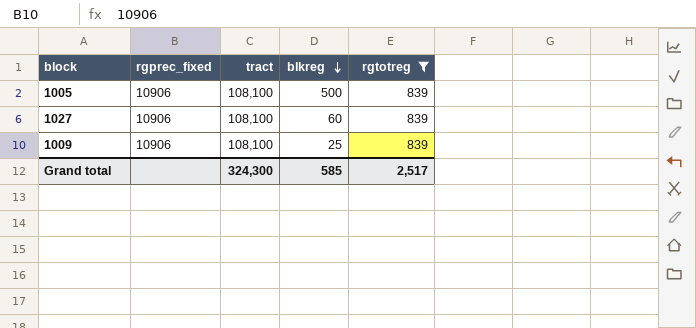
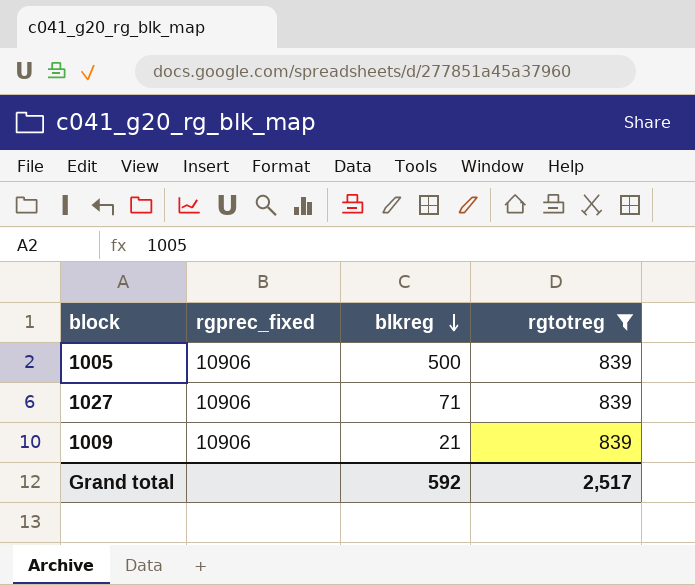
column tract | position: 3 -> none
1027 | blkreg: 60 -> 71
1009 | blkreg: 25 -> 21
Grand total | blkreg: 585 -> 592

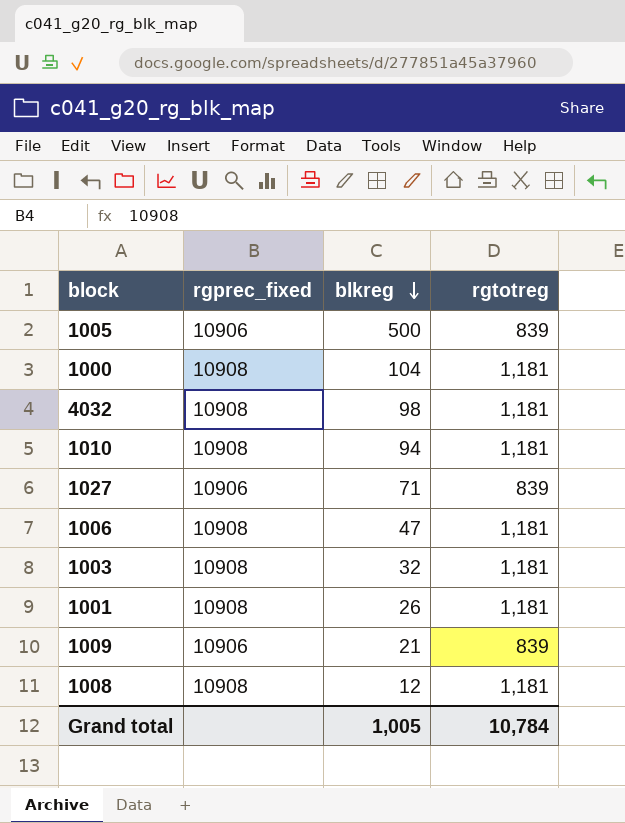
filter: rgtotreg = 839 -> none
Grand total | blkreg: 592 -> 1,005
Grand total | rgtotreg: 2,517 -> 10,784

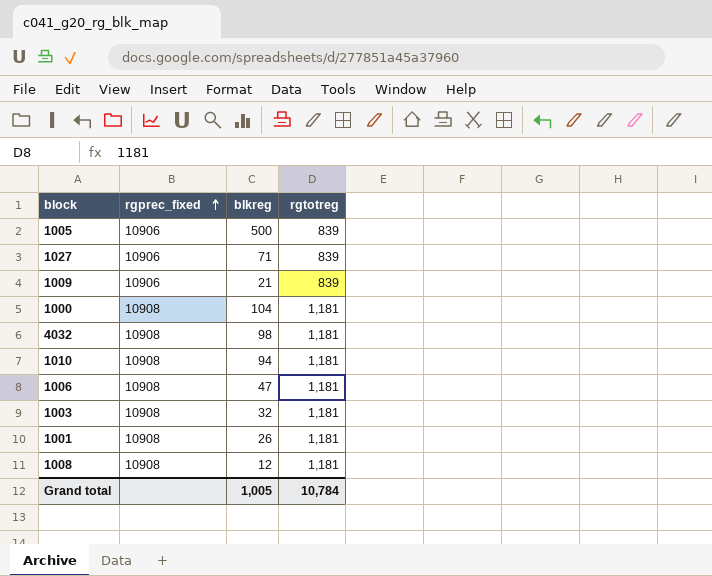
row order: blkreg descending -> rgprec_fixed ascending

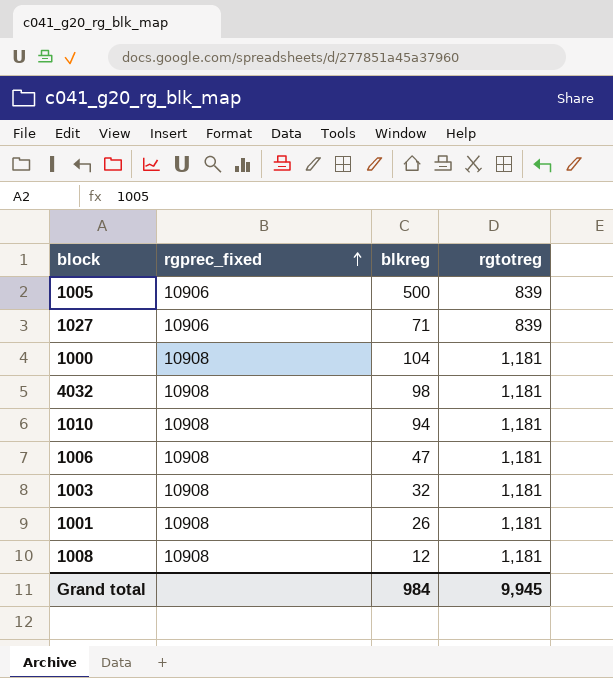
row 1009: 10906 | 21 | 839 -> none
Grand total | blkreg: 1,005 -> 984
Grand total | rgtotreg: 10,784 -> 9,945

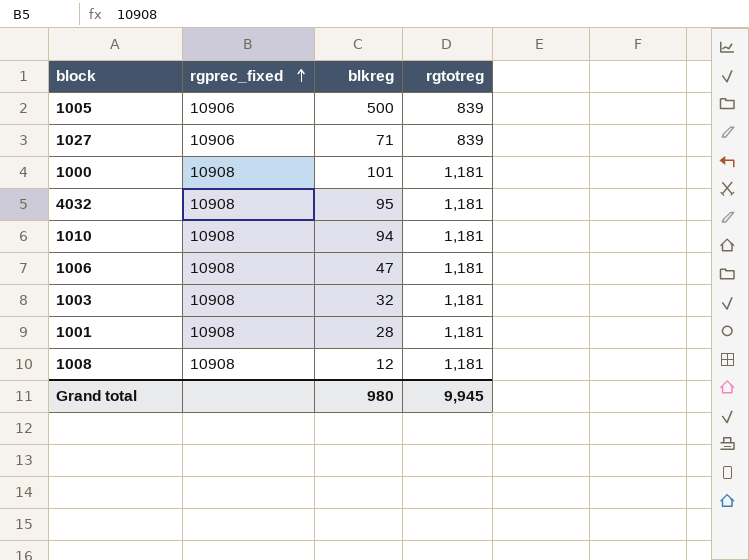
1000 | blkreg: 104 -> 101
4032 | blkreg: 98 -> 95
1001 | blkreg: 26 -> 28
Grand total | blkreg: 984 -> 980

